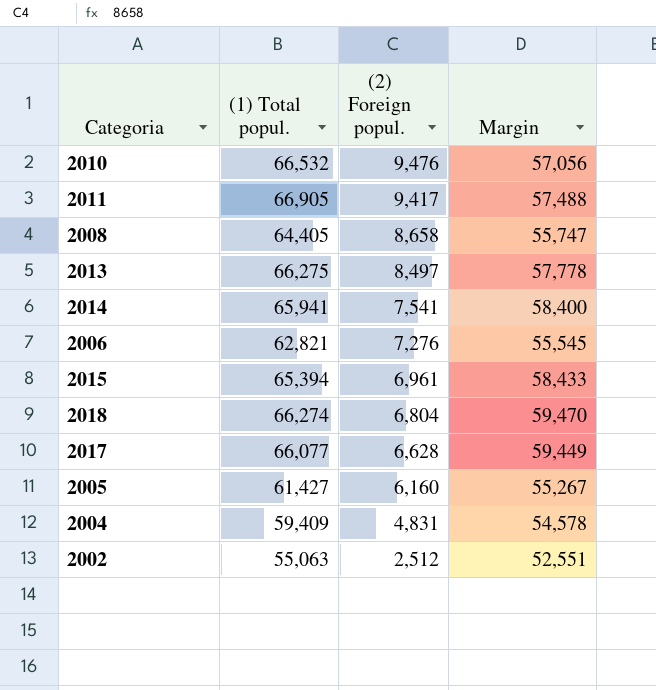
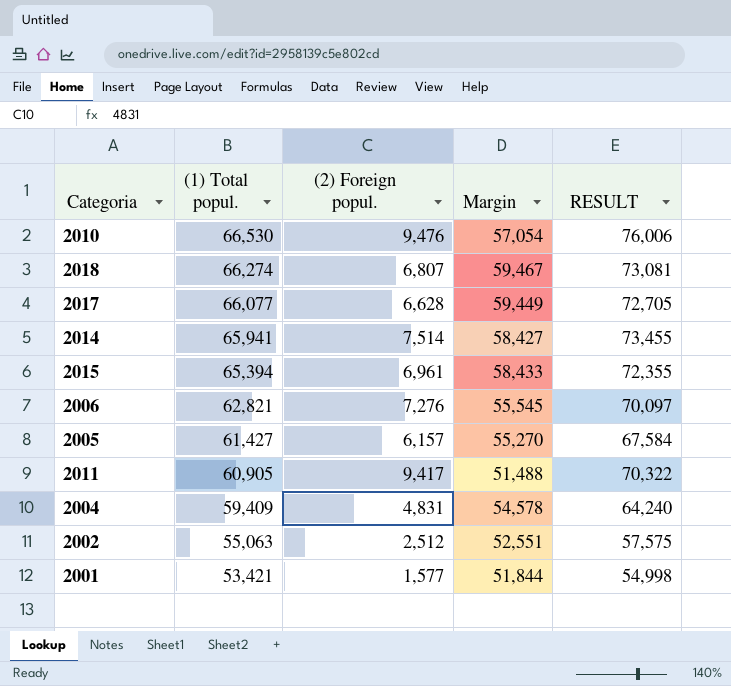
row order: (2) Foreign popul. descending -> (1) Total popul. descending
column RESULT | formula: none -> [(1) Total popul.] + [(2) Foreign popul.]
row 2008: 64,405 | 8,658 | 55,747 -> none
row 2013: 66,275 | 8,497 | 57,778 -> none
2010 | (1) Total popul.: 66,532 -> 66,530
2010 | Margin: 57,056 -> 57,054
2018 | (2) Foreign popul.: 6,804 -> 6,807
2018 | Margin: 59,470 -> 59,467
2014 | (2) Foreign popul.: 7,541 -> 7,514
2014 | Margin: 58,400 -> 58,427
2005 | (2) Foreign popul.: 6,160 -> 6,157
2005 | Margin: 55,267 -> 55,270
2011 | (1) Total popul.: 66,905 -> 60,905
2011 | Margin: 57,488 -> 51,488
row 2001: none -> 53,421 | 1,577 | 51,844 | 54,998

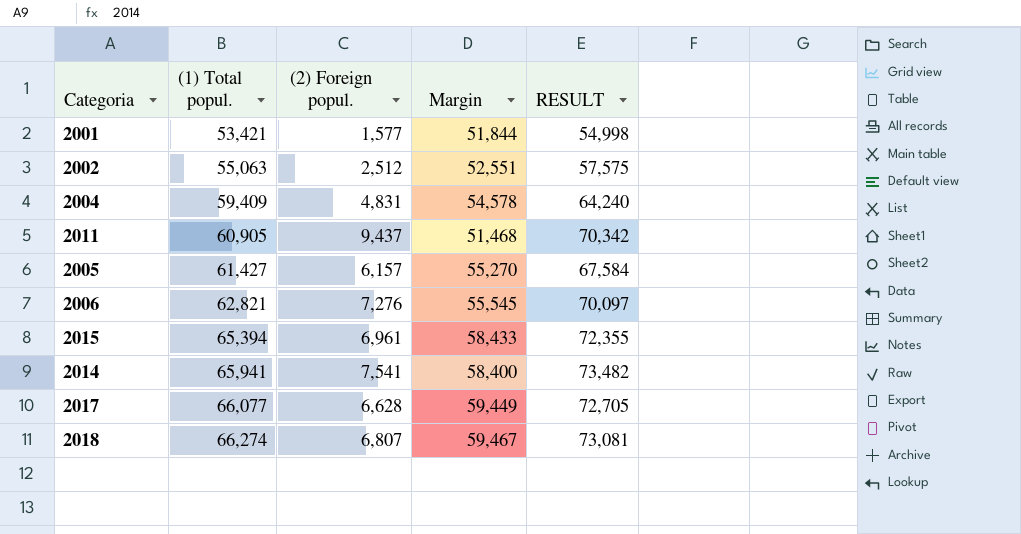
row order: (1) Total popul. descending -> (1) Total popul. ascending
row 2010: 66,530 | 9,476 | 57,054 | 76,006 -> none
2011 | (2) Foreign popul.: 9,417 -> 9,437
2011 | Margin: 51,488 -> 51,468
2011 | RESULT: 70,322 -> 70,342
2014 | (2) Foreign popul.: 7,514 -> 7,541
2014 | Margin: 58,427 -> 58,400
2014 | RESULT: 73,455 -> 73,482

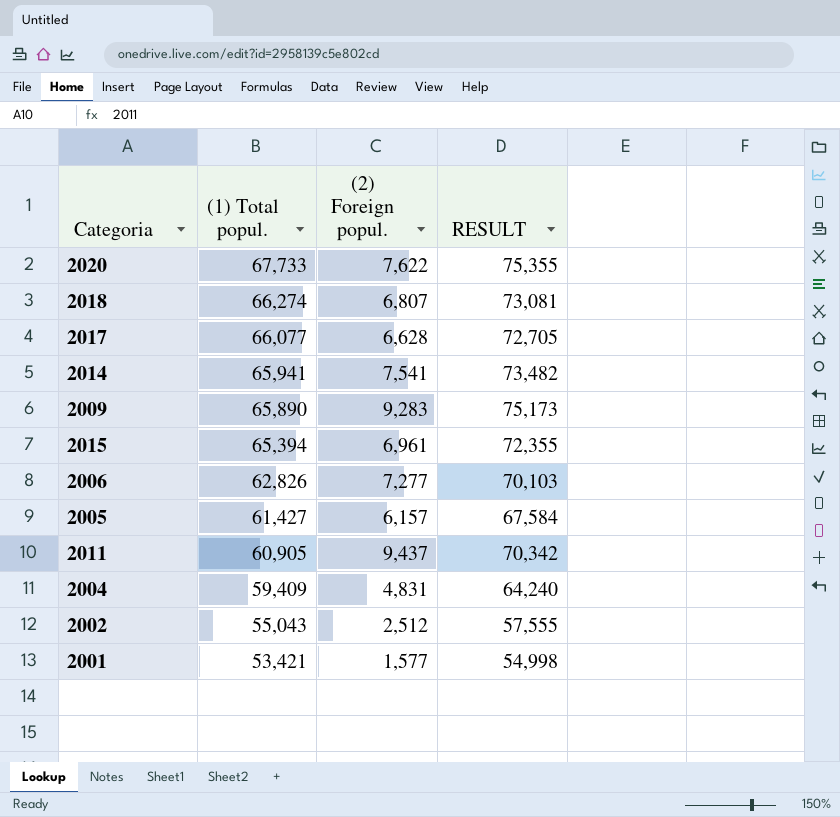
row order: (1) Total popul. ascending -> (1) Total popul. descending
column Margin | formula: [(1) Total popul.] - [(2) Foreign popul.] -> none
row 2020: none -> 67,733 | 7,622 | 75,355
row 2009: none -> 65,890 | 9,283 | 75,173
2006 | (1) Total popul.: 62,821 -> 62,826
2006 | (2) Foreign popul.: 7,276 -> 7,277
2006 | RESULT: 70,097 -> 70,103
2002 | (1) Total popul.: 55,063 -> 55,043
2002 | RESULT: 57,575 -> 57,555

